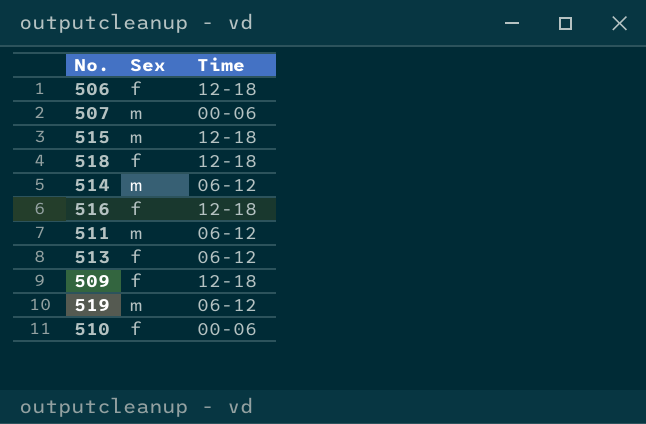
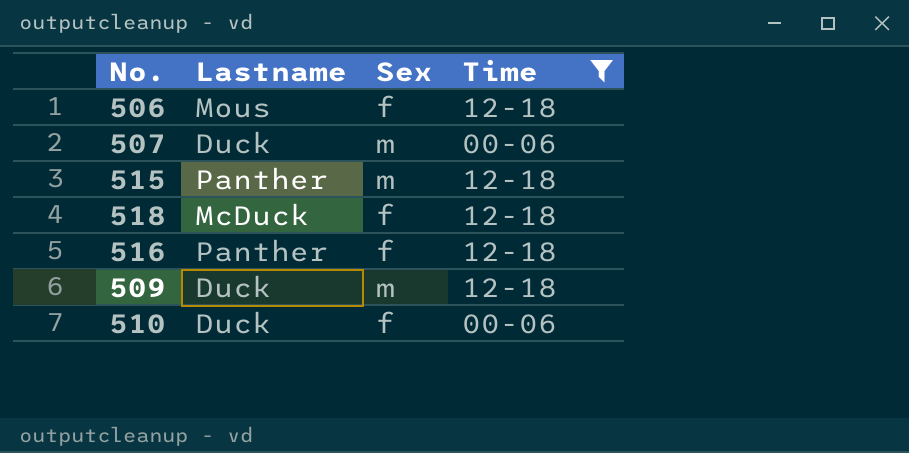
filter: none -> Time != 06-12
column Lastname | position: none -> 2
509 | Sex: f -> m

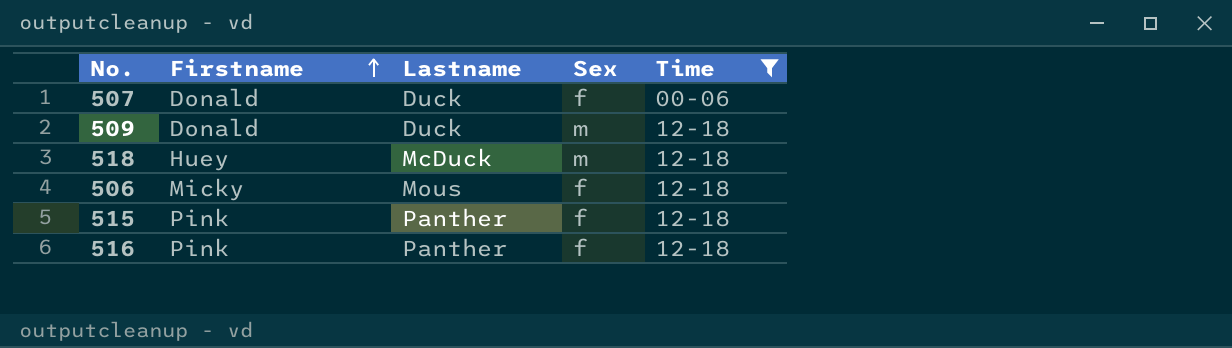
row order: none -> Firstname ascending
column Firstname | position: none -> 2
row 510: Duck | f | 00-06 -> none
507 | Sex: m -> f
518 | Sex: f -> m
515 | Sex: m -> f

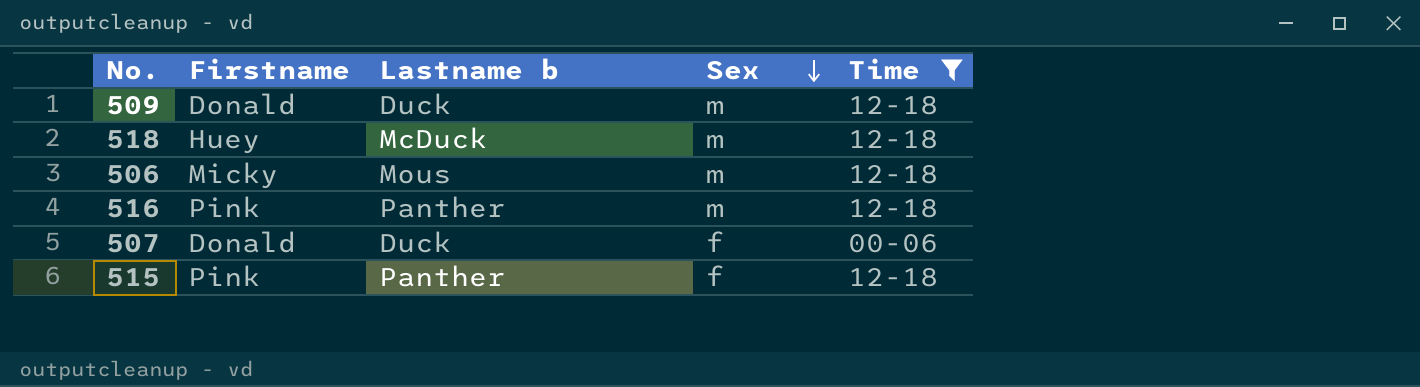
row order: Firstname ascending -> Sex descending
column name: Lastname -> Lastname b
506 | Sex: f -> m
516 | Sex: f -> m

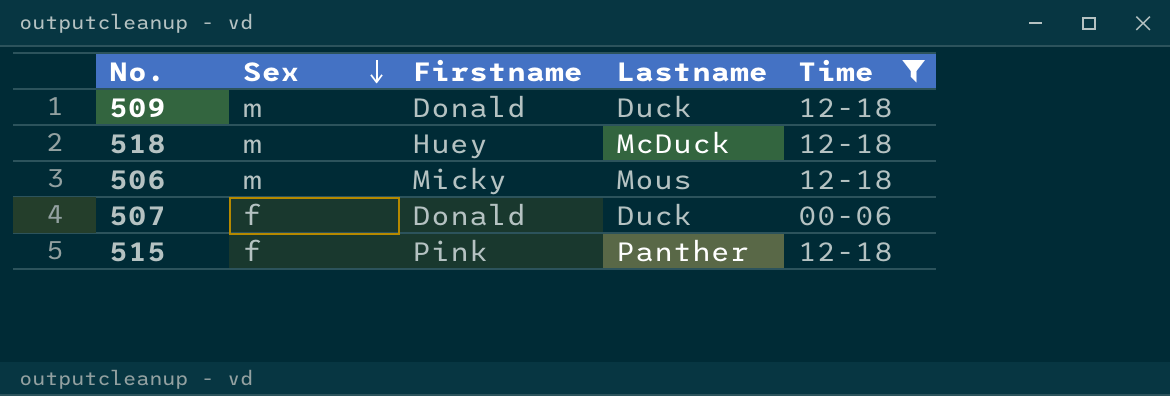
column Sex | position: 4 -> 2
column name: Lastname b -> Lastname
row 516: Pink | Panther | m | 12-18 -> none

